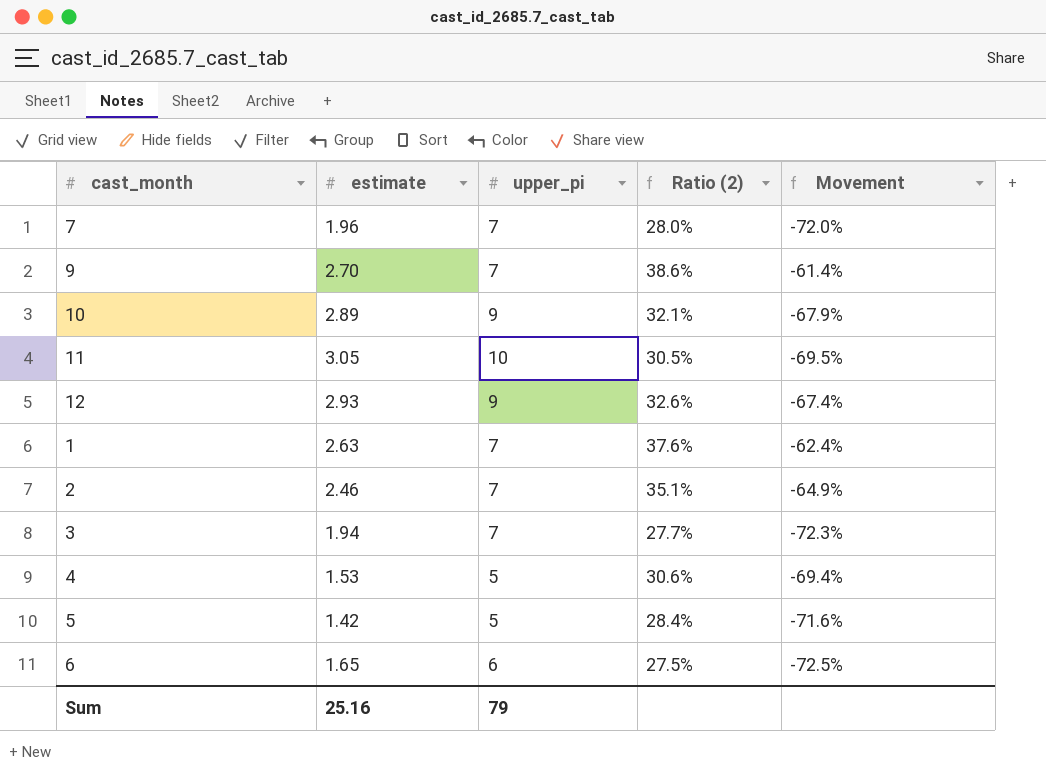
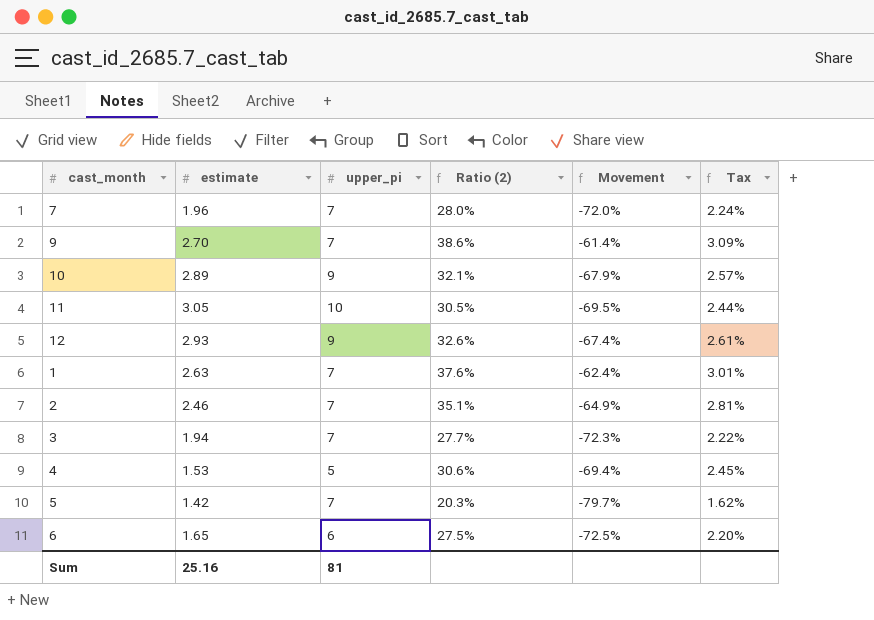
column Tax | formula: none -> [Ratio (2)] * 0.08
5 | upper_pi: 5 -> 7
5 | Ratio (2): 28.4% -> 20.3%
5 | Movement: -71.6% -> -79.7%
Sum | upper_pi: 79 -> 81

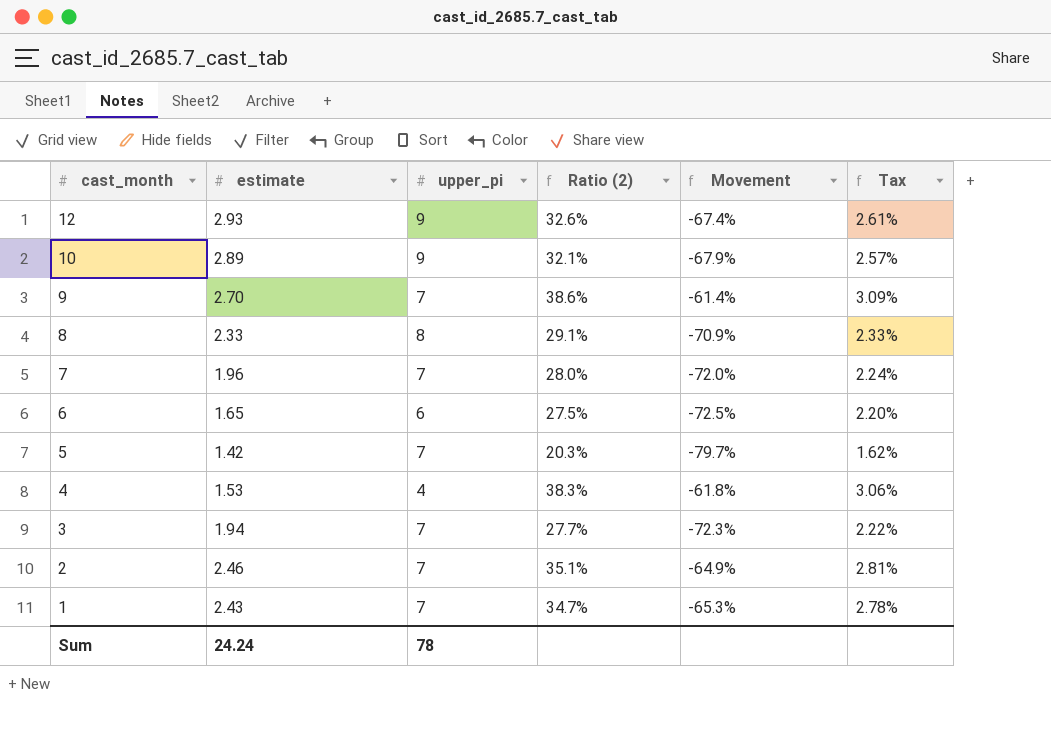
row order: none -> cast_month descending
row 11: 3.05 | 10 | 30.5% | -69.5% | 2.44% -> none
row 8: none -> 2.33 | 8 | 29.1% | -70.9% | 2.33%
4 | upper_pi: 5 -> 4
4 | Ratio (2): 30.6% -> 38.3%
4 | Movement: -69.4% -> -61.8%
4 | Tax: 2.45% -> 3.06%
1 | estimate: 2.63 -> 2.43
1 | Ratio (2): 37.6% -> 34.7%
1 | Movement: -62.4% -> -65.3%
1 | Tax: 3.01% -> 2.78%
Sum | estimate: 25.16 -> 24.24
Sum | upper_pi: 81 -> 78

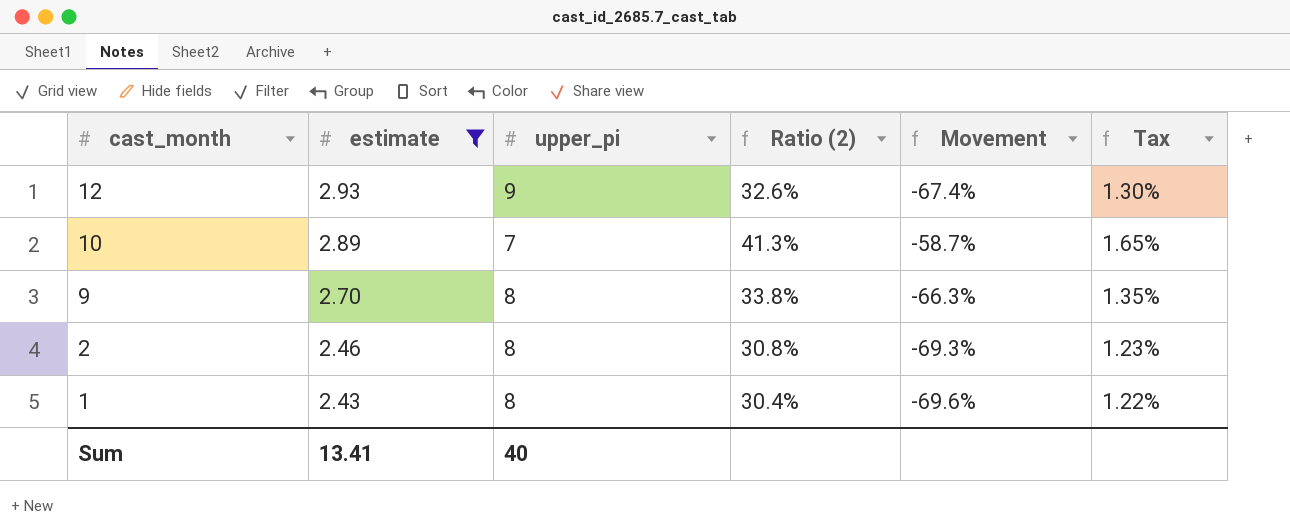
filter: none -> estimate >= 2.43
column Tax | formula: [Ratio (2)] * 0.08 -> [Ratio (2)] * 0.04
10 | upper_pi: 9 -> 7
10 | Ratio (2): 32.1% -> 41.3%
10 | Movement: -67.9% -> -58.7%
9 | upper_pi: 7 -> 8
9 | Ratio (2): 38.6% -> 33.8%
9 | Movement: -61.4% -> -66.3%
2 | upper_pi: 7 -> 8
2 | Ratio (2): 35.1% -> 30.8%
2 | Movement: -64.9% -> -69.3%
1 | upper_pi: 7 -> 8
1 | Ratio (2): 34.7% -> 30.4%
1 | Movement: -65.3% -> -69.6%
Sum | estimate: 24.24 -> 13.41
Sum | upper_pi: 78 -> 40

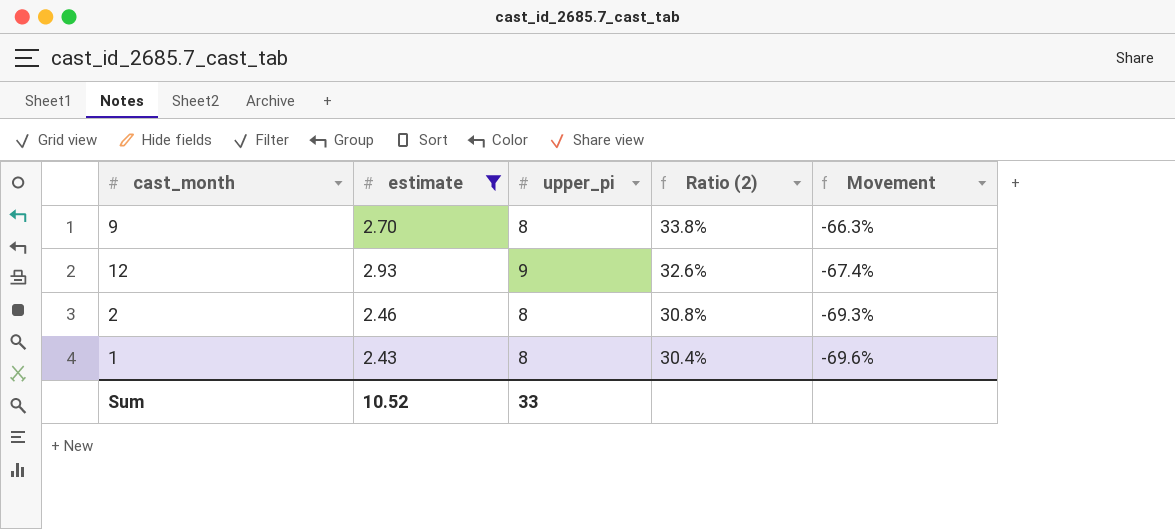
row order: cast_month descending -> Ratio (2) descending
column Tax | formula: [Ratio (2)] * 0.04 -> none
row 10: 2.89 | 7 | 41.3% | -58.7% | 1.65% -> none
Sum | estimate: 13.41 -> 10.52
Sum | upper_pi: 40 -> 33

